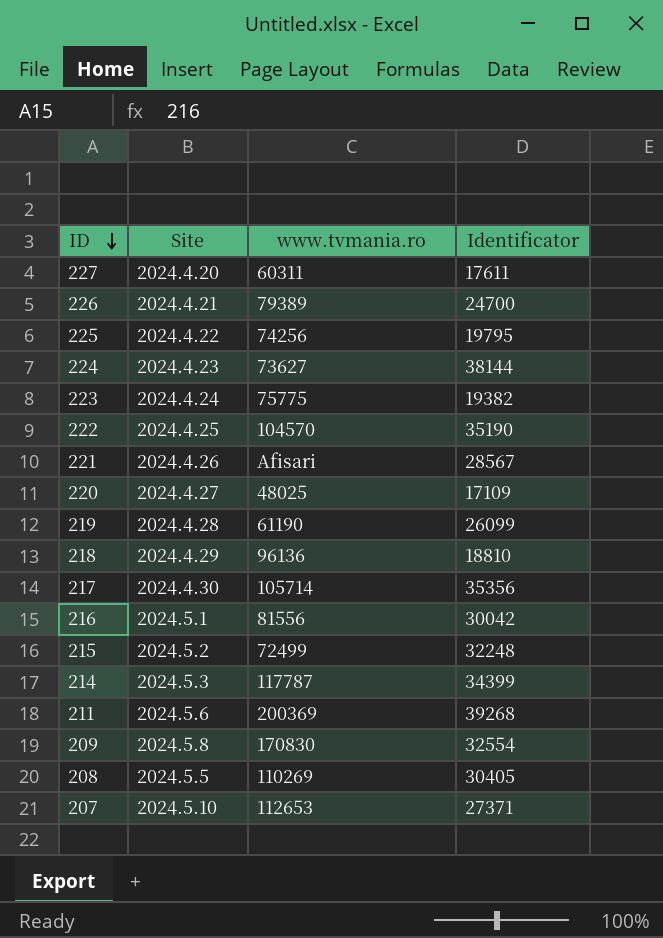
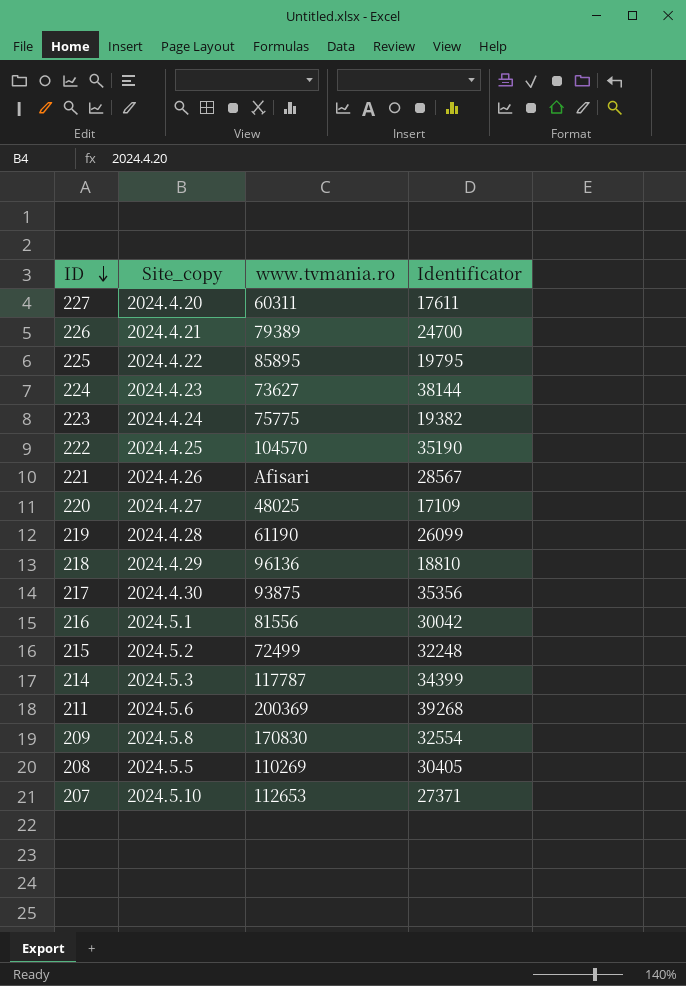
column name: Site -> Site_copy
225 | www.tvmania.ro: 74256 -> 85895
217 | www.tvmania.ro: 105714 -> 93875

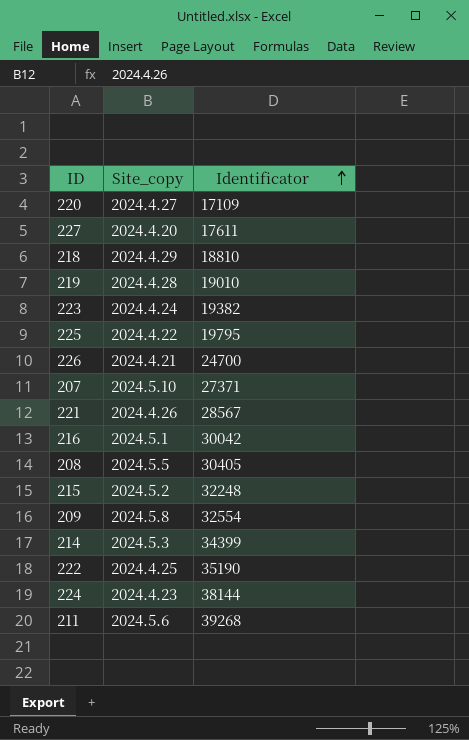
row order: ID descending -> Identificator ascending
column www.tvmania.ro | position: 3 -> none
row 217: 2024.4.30 | 93875 | 35356 -> none
219 | Identificator: 26099 -> 19010

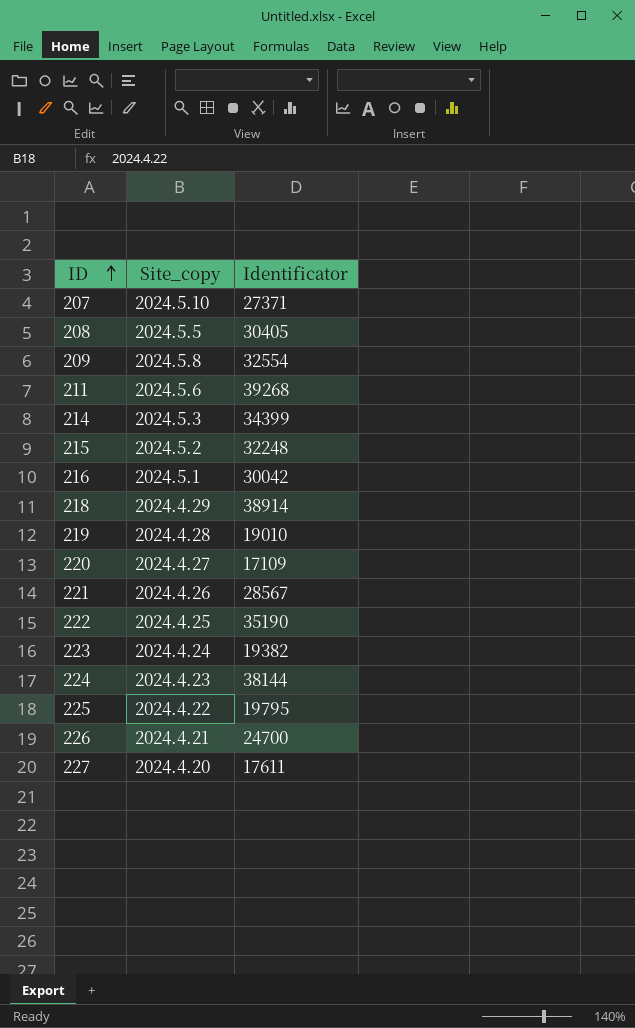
row order: Identificator ascending -> ID ascending
218 | Identificator: 18810 -> 38914

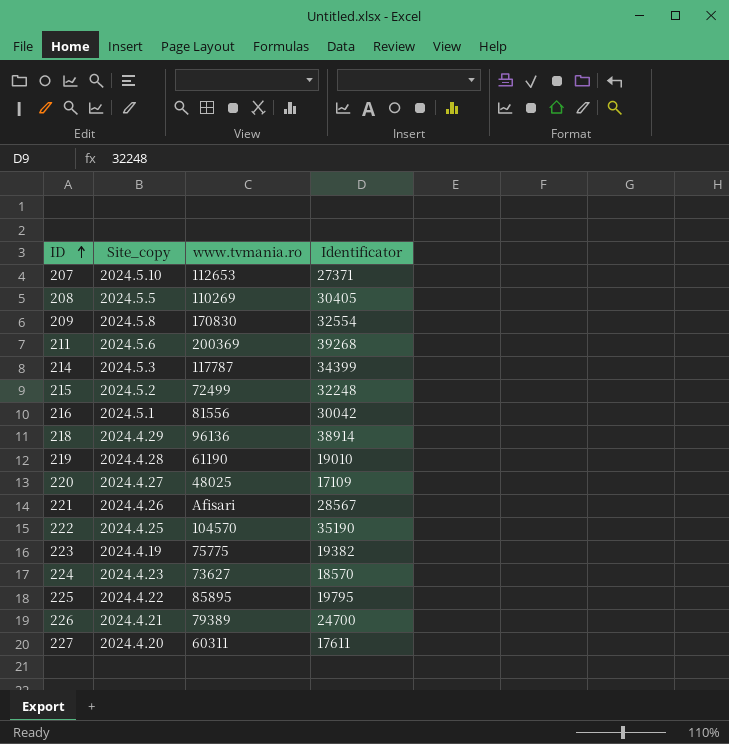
column www.tvmania.ro | position: none -> 3
223 | Site_copy: 2024.4.24 -> 2024.4.19
224 | Identificator: 38144 -> 18570

